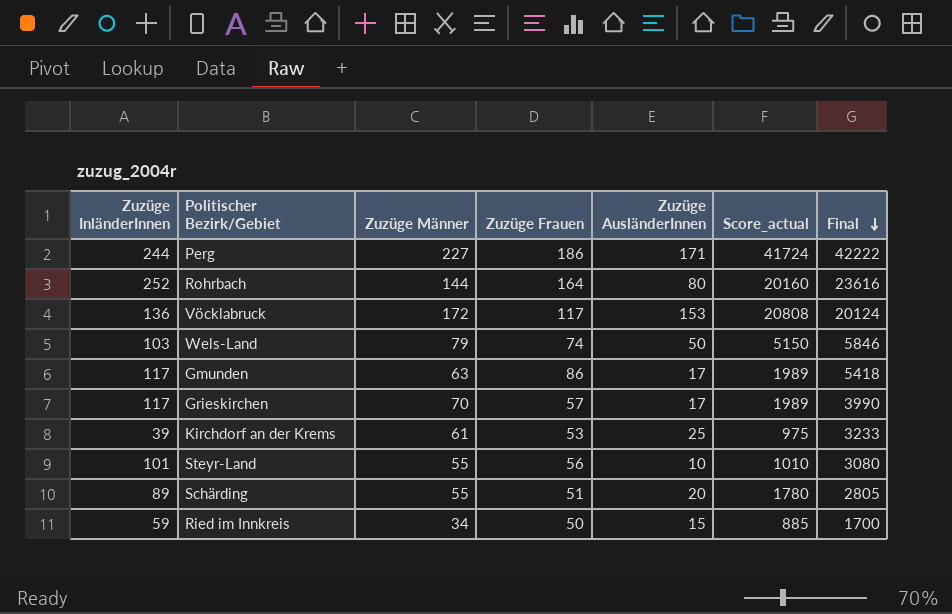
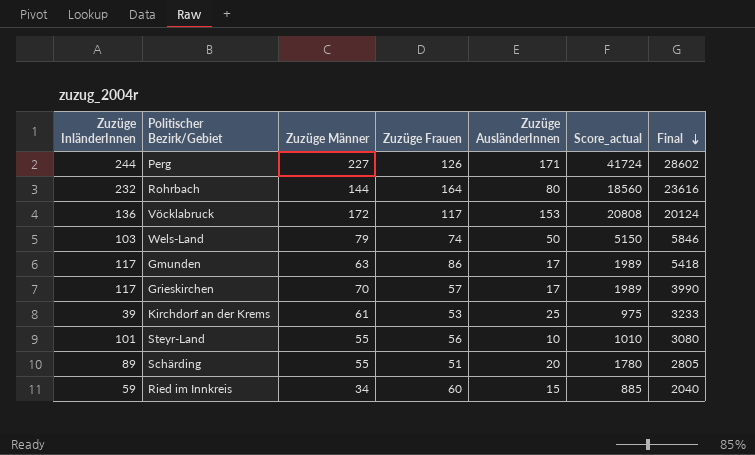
Perg | Zuzüge Frauen: 186 -> 126
Perg | Final: 42222 -> 28602
Rohrbach | Zuzüge InländerInnen: 252 -> 232
Rohrbach | Score_actual: 20160 -> 18560
Ried im Innkreis | Zuzüge Frauen: 50 -> 60
Ried im Innkreis | Final: 1700 -> 2040

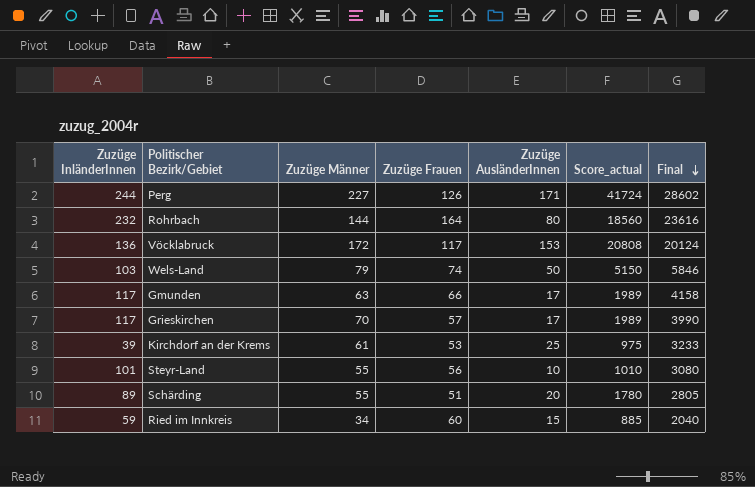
Gmunden | Zuzüge Frauen: 86 -> 66
Gmunden | Final: 5418 -> 4158

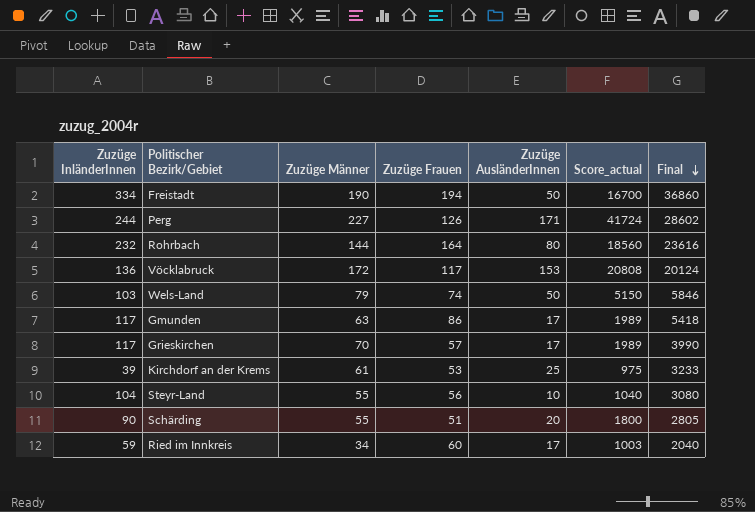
row Freistadt: none -> 334 | 190 | 194 | 50 | 16700 | 36860
Gmunden | Zuzüge Frauen: 66 -> 86
Gmunden | Final: 4158 -> 5418
Steyr-Land | Zuzüge InländerInnen: 101 -> 104
Steyr-Land | Score_actual: 1010 -> 1040
Schärding | Zuzüge InländerInnen: 89 -> 90
Schärding | Score_actual: 1780 -> 1800
Ried im Innkreis | Zuzüge AusländerInnen: 15 -> 17
Ried im Innkreis | Score_actual: 885 -> 1003

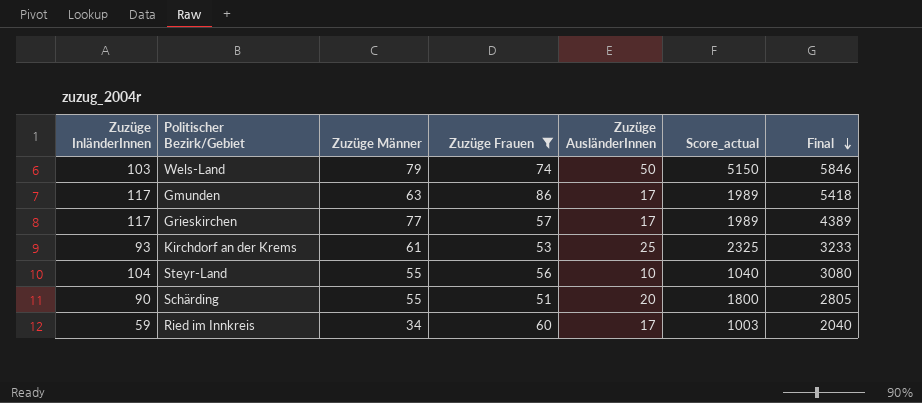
filter: none -> Zuzüge Frauen <= 86
Grieskirchen | Zuzüge Männer: 70 -> 77
Grieskirchen | Final: 3990 -> 4389
Kirchdorf an der Krems | Zuzüge InländerInnen: 39 -> 93
Kirchdorf an der Krems | Score_actual: 975 -> 2325

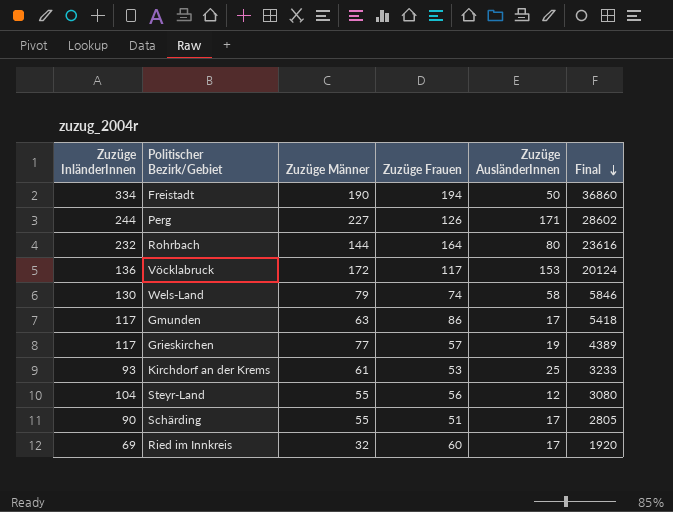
filter: Zuzüge Frauen <= 86 -> none
column Score_actual | formula: [Zuzüge InländerInnen] * [Zuzüge AusländerInnen] -> none
Wels-Land | Zuzüge InländerInnen: 103 -> 130
Wels-Land | Zuzüge AusländerInnen: 50 -> 58
Grieskirchen | Zuzüge AusländerInnen: 17 -> 19
Steyr-Land | Zuzüge AusländerInnen: 10 -> 12
Schärding | Zuzüge AusländerInnen: 20 -> 17
Ried im Innkreis | Zuzüge InländerInnen: 59 -> 69
Ried im Innkreis | Zuzüge Männer: 34 -> 32
Ried im Innkreis | Final: 2040 -> 1920

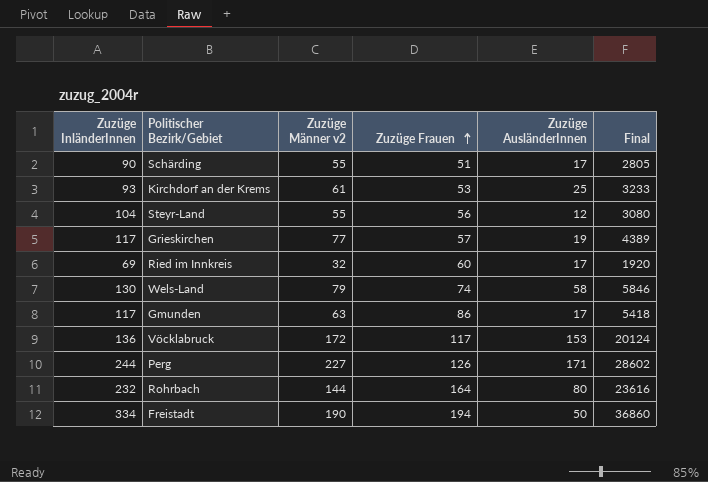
row order: Final descending -> Zuzüge Frauen ascending
column name: Zuzüge Männer -> Zuzüge Männer v2

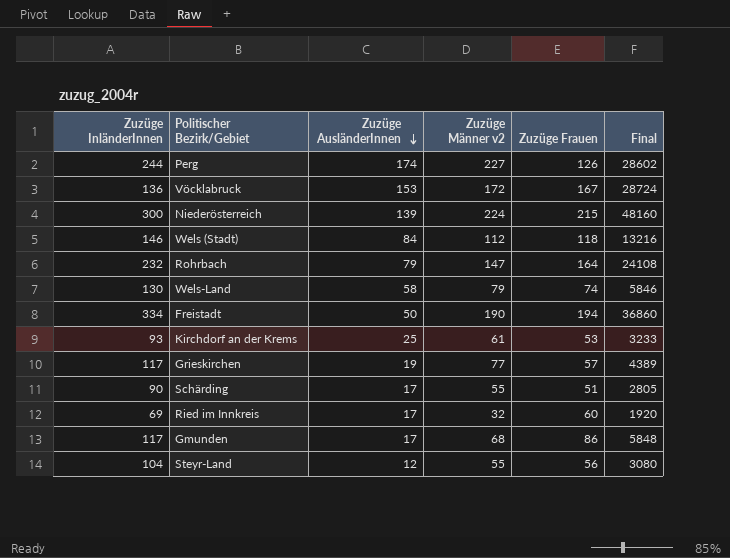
row order: Zuzüge Frauen ascending -> Zuzüge AusländerInnen descending
column Zuzüge AusländerInnen | position: 5 -> 3
Perg | Zuzüge AusländerInnen: 171 -> 174
Vöcklabruck | Zuzüge Frauen: 117 -> 167
Vöcklabruck | Final: 20124 -> 28724
row Niederösterreich: none -> 300 | 139 | 224 | 215 | 48160
row Wels (Stadt): none -> 146 | 84 | 112 | 118 | 13216
Rohrbach | Zuzüge AusländerInnen: 80 -> 79
Rohrbach | Zuzüge Männer v2: 144 -> 147
Rohrbach | Final: 23616 -> 24108
Gmunden | Zuzüge Männer v2: 63 -> 68
Gmunden | Final: 5418 -> 5848

